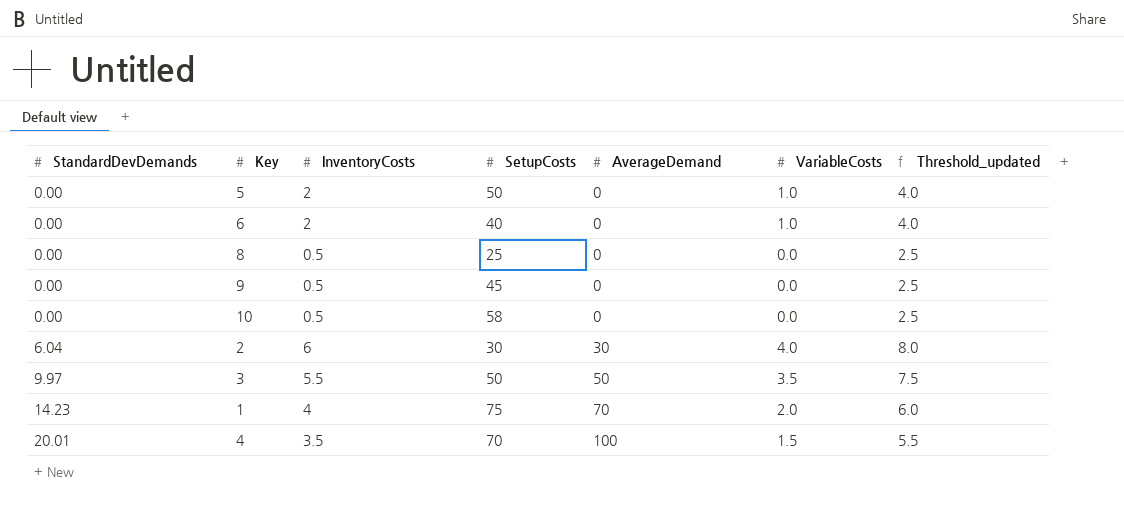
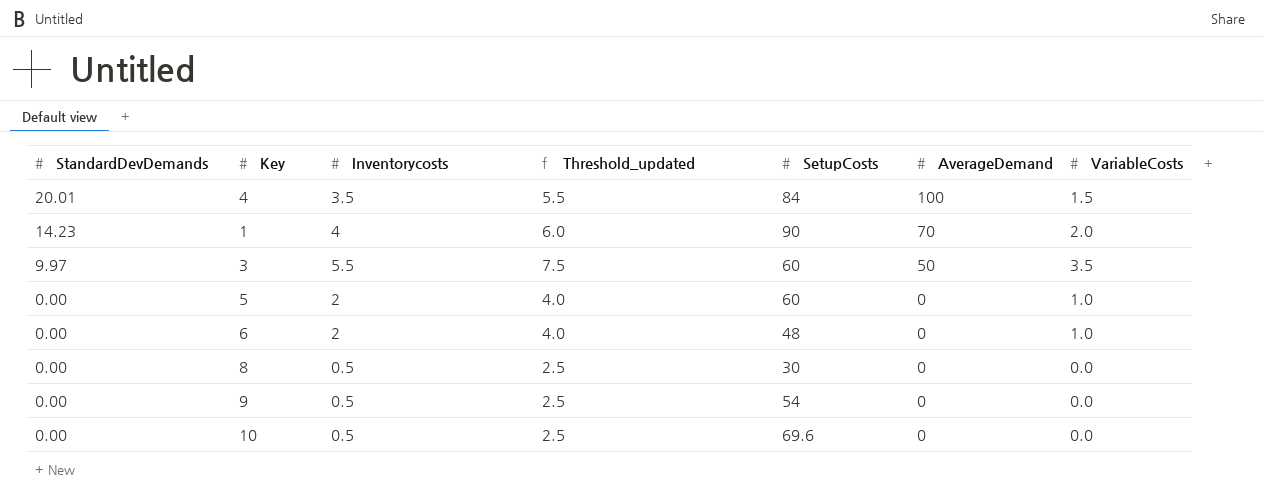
row order: StandardDevDemands ascending -> StandardDevDemands descending
column name: InventoryCosts -> Inventorycosts
column Threshold_updated | position: 7 -> 4
row 2: 6.04 | 6 | 30 | 30 | 4.0 | 8.0 -> none
4 | SetupCosts: 70 -> 84
1 | SetupCosts: 75 -> 90
3 | SetupCosts: 50 -> 60
5 | SetupCosts: 50 -> 60
6 | SetupCosts: 40 -> 48
8 | SetupCosts: 25 -> 30
9 | SetupCosts: 45 -> 54
10 | SetupCosts: 58 -> 69.6

